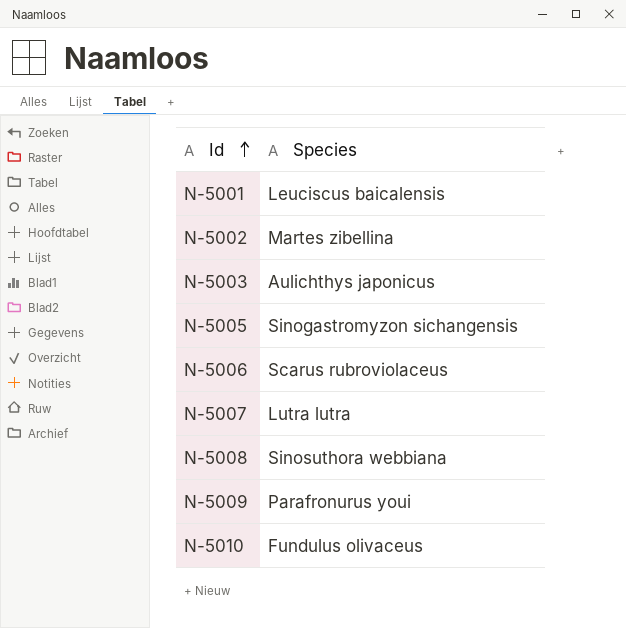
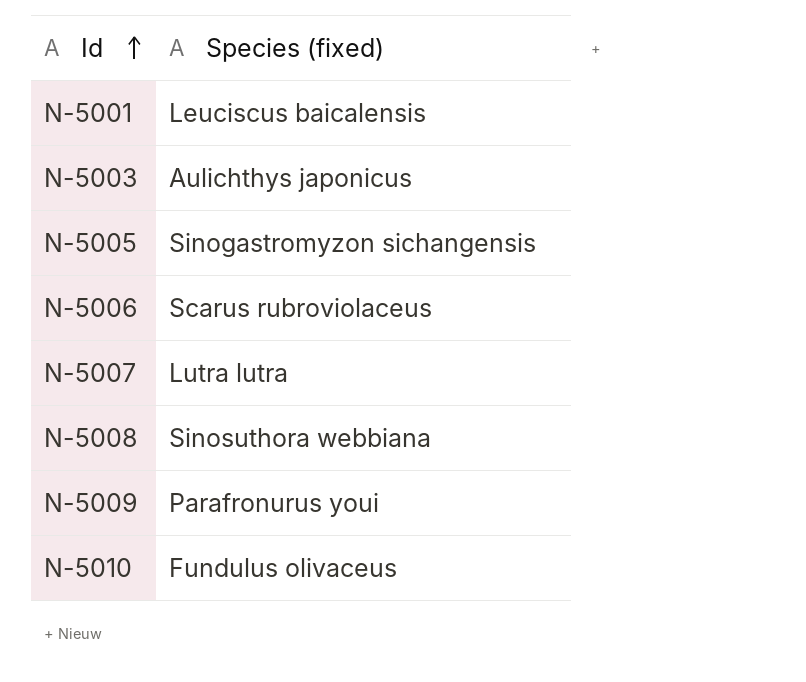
column name: Species -> Species (fixed)
row N-5002: Martes zibellina -> none

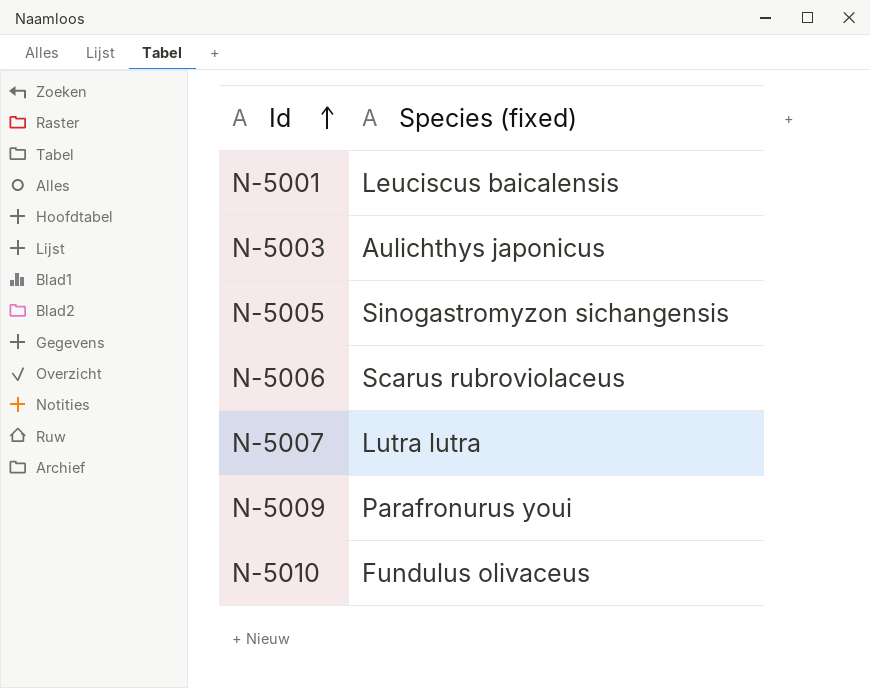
row N-5008: Sinosuthora webbiana -> none

